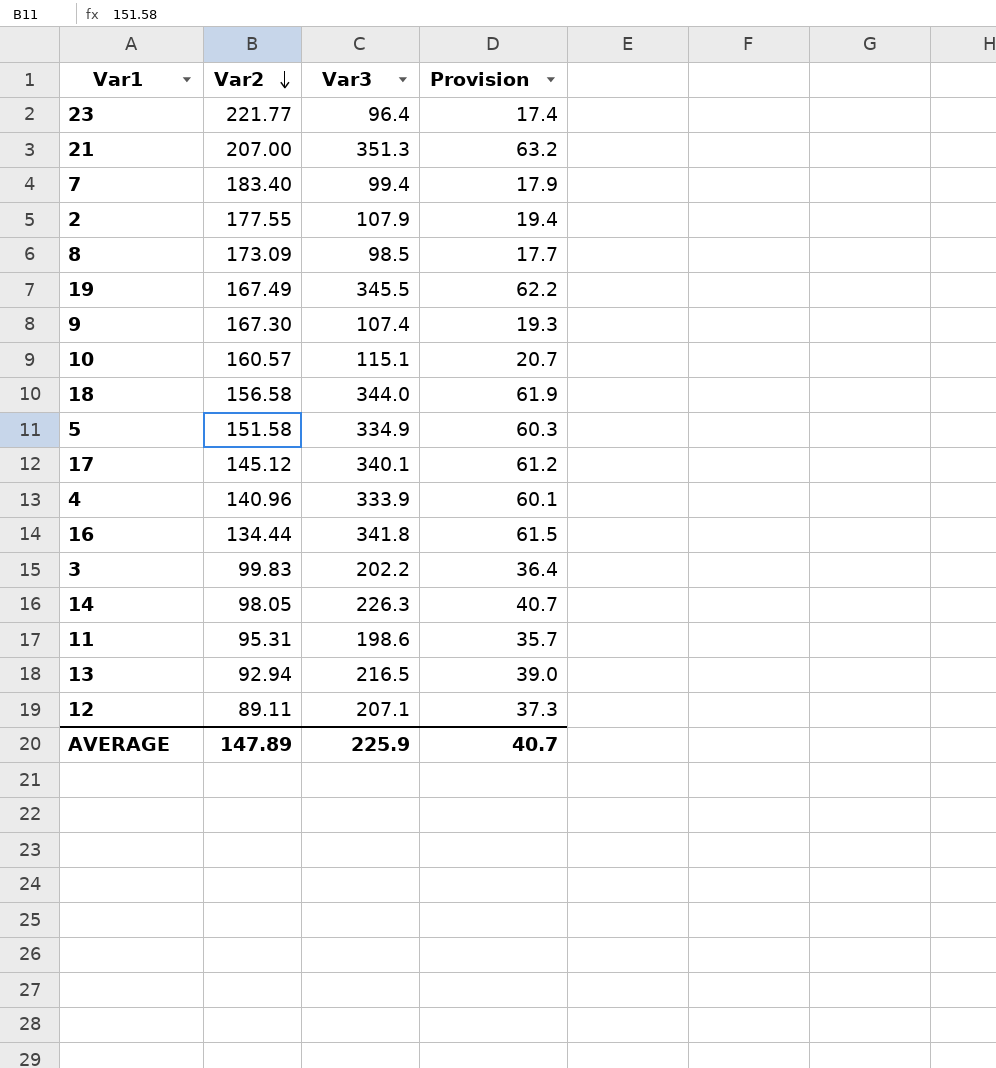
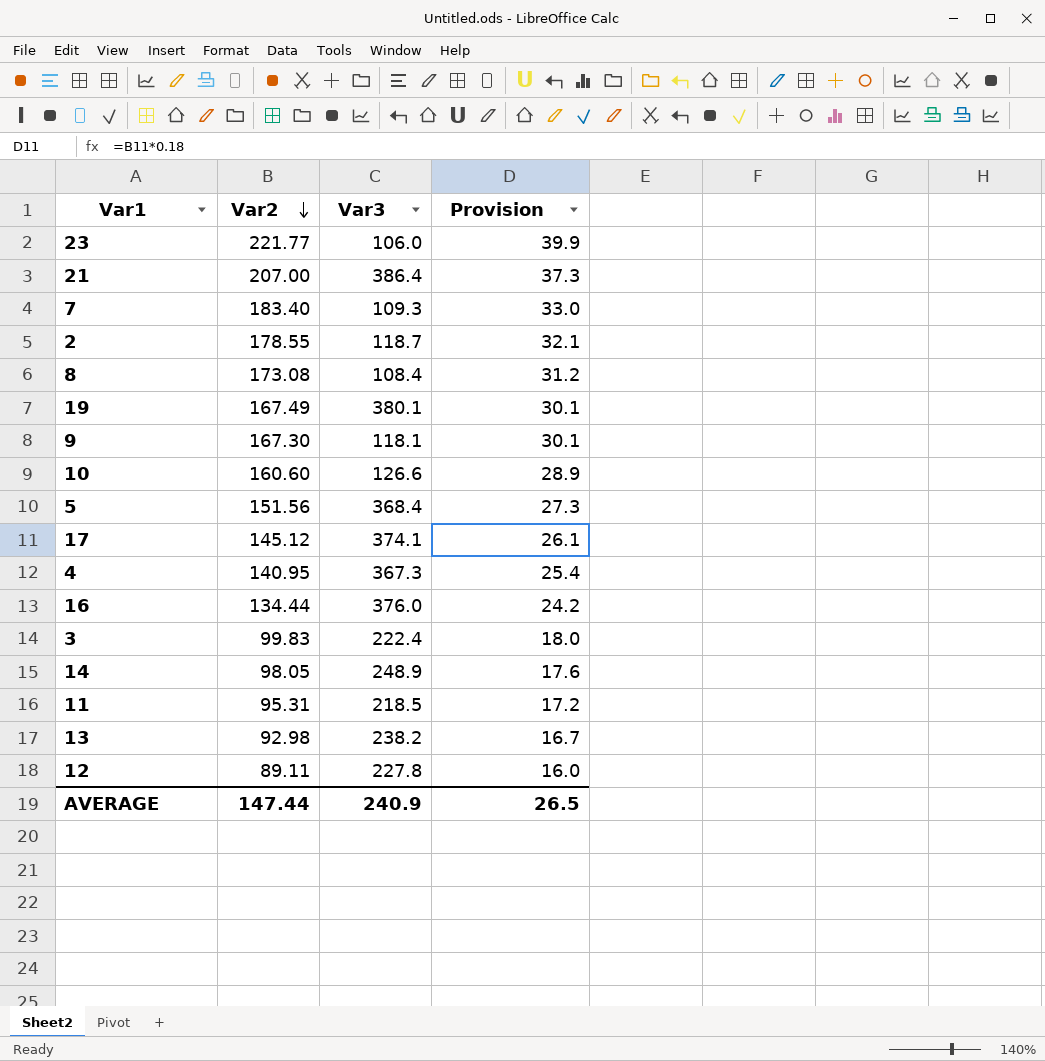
column Provision | formula: [Var3] * 0.18 -> [Var2] * 0.18
row 18: 156.58 | 344.0 | 61.9 -> none
23 | Var3: 96.4 -> 106.0
21 | Var3: 351.3 -> 386.4
7 | Var3: 99.4 -> 109.3
2 | Var2: 177.55 -> 178.55
2 | Var3: 107.9 -> 118.7
8 | Var2: 173.09 -> 173.08
8 | Var3: 98.5 -> 108.4
19 | Var3: 345.5 -> 380.1
9 | Var3: 107.4 -> 118.1
10 | Var2: 160.57 -> 160.60
10 | Var3: 115.1 -> 126.6
5 | Var2: 151.58 -> 151.56
5 | Var3: 334.9 -> 368.4
17 | Var3: 340.1 -> 374.1
4 | Var2: 140.96 -> 140.95
4 | Var3: 333.9 -> 367.3
16 | Var3: 341.8 -> 376.0
3 | Var3: 202.2 -> 222.4
14 | Var3: 226.3 -> 248.9
11 | Var3: 198.6 -> 218.5
13 | Var2: 92.94 -> 92.98
13 | Var3: 216.5 -> 238.2
12 | Var3: 207.1 -> 227.8
AVERAGE | Var2: 147.89 -> 147.44
AVERAGE | Var3: 225.9 -> 240.9
AVERAGE | Provision: 40.7 -> 26.5

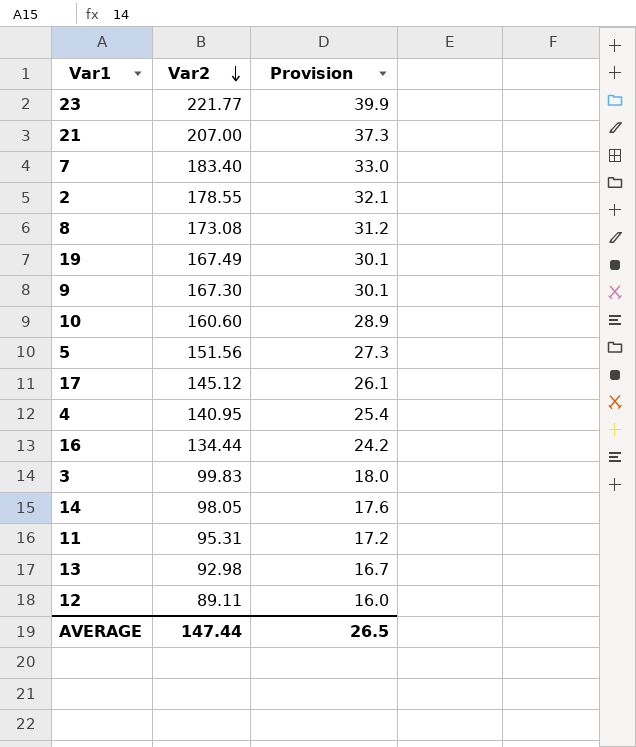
column Var3 | position: 3 -> none

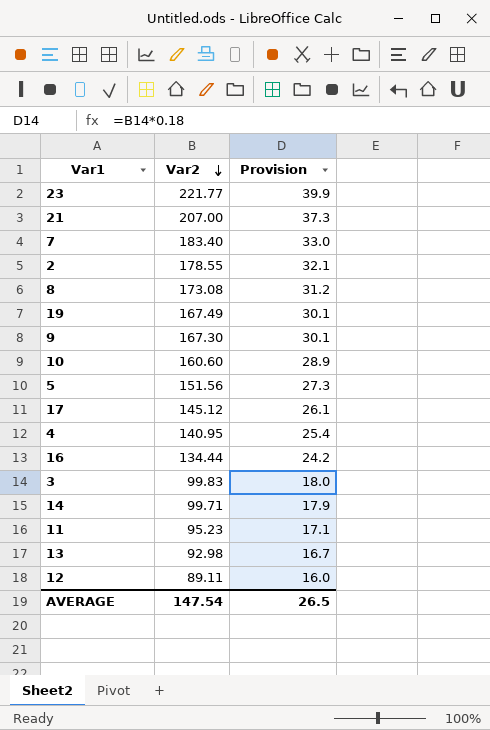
14 | Var2: 98.05 -> 99.71
14 | Provision: 17.6 -> 17.9
11 | Var2: 95.31 -> 95.23
11 | Provision: 17.2 -> 17.1
AVERAGE | Var2: 147.44 -> 147.54

